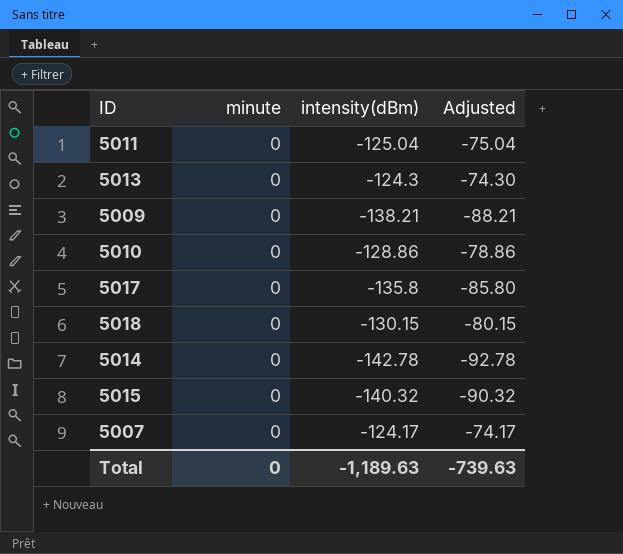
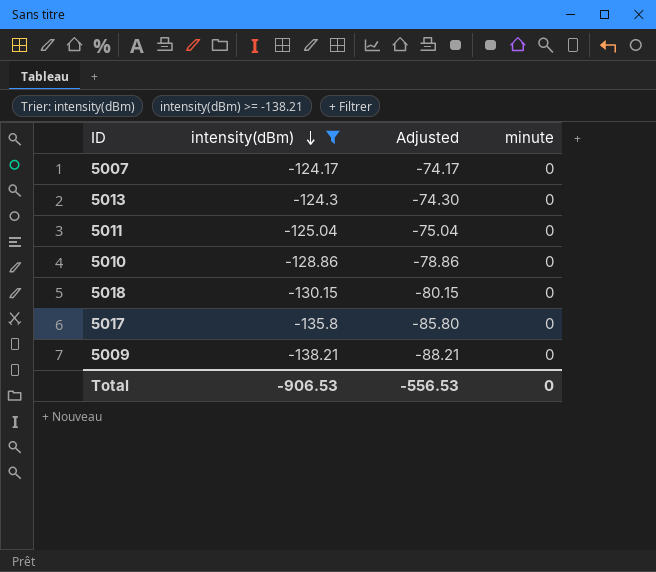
filter: none -> intensity(dBm) >= -138.21
row order: none -> intensity(dBm) descending
column minute | position: 2 -> 4
Total | intensity(dBm): -1,189.63 -> -906.53
Total | Adjusted: -739.63 -> -556.53

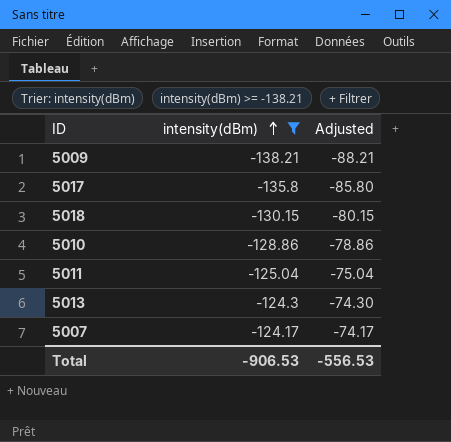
row order: intensity(dBm) descending -> intensity(dBm) ascending
column minute | position: 4 -> none

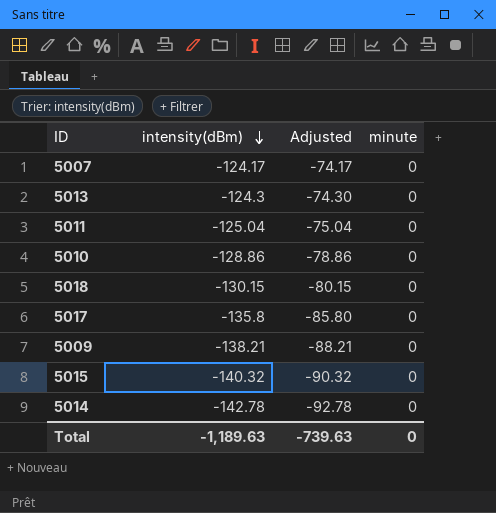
filter: intensity(dBm) >= -138.21 -> none
row order: intensity(dBm) ascending -> intensity(dBm) descending
column minute | position: none -> 4
Total | intensity(dBm): -906.53 -> -1,189.63
Total | Adjusted: -556.53 -> -739.63

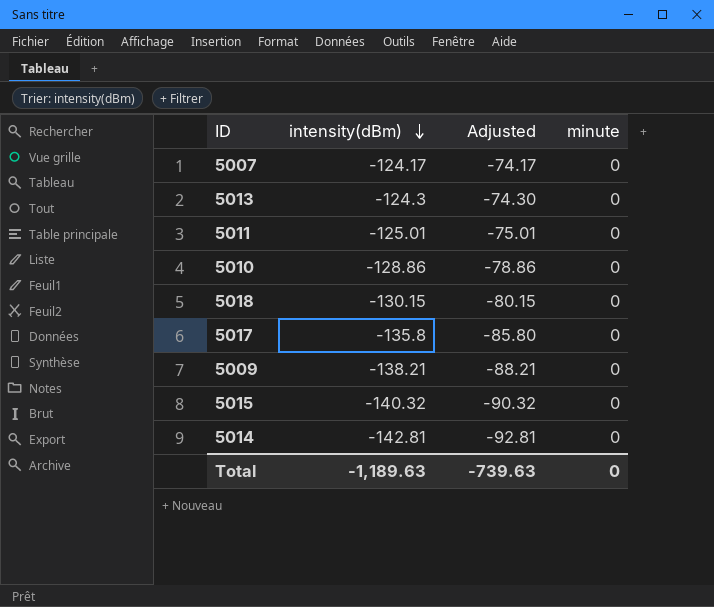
5011 | intensity(dBm): -125.04 -> -125.01
5011 | Adjusted: -75.04 -> -75.01
5014 | intensity(dBm): -142.78 -> -142.81
5014 | Adjusted: -92.78 -> -92.81

